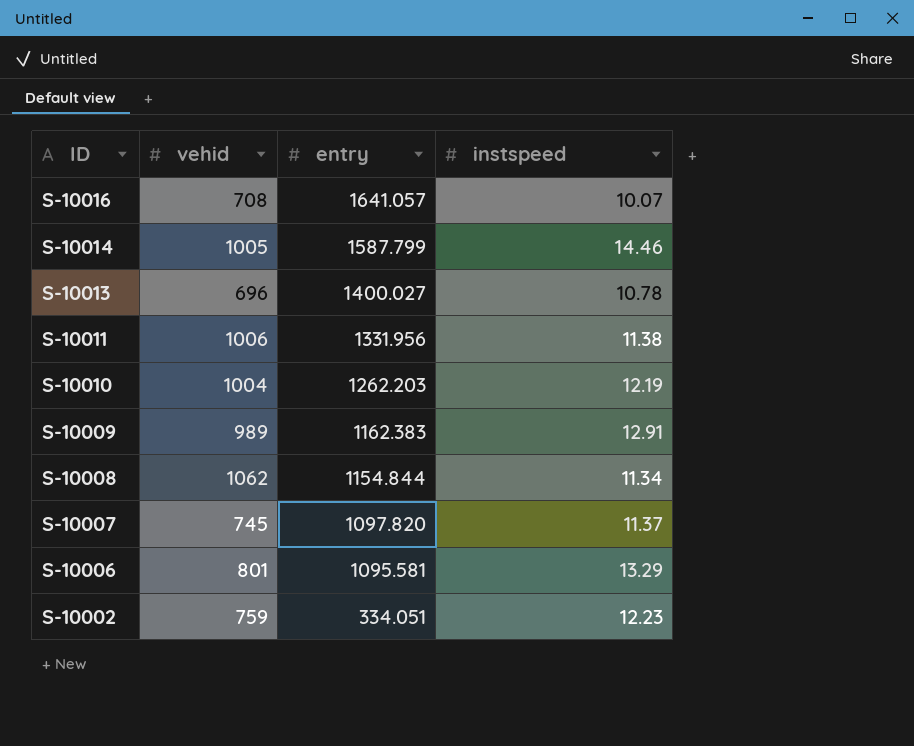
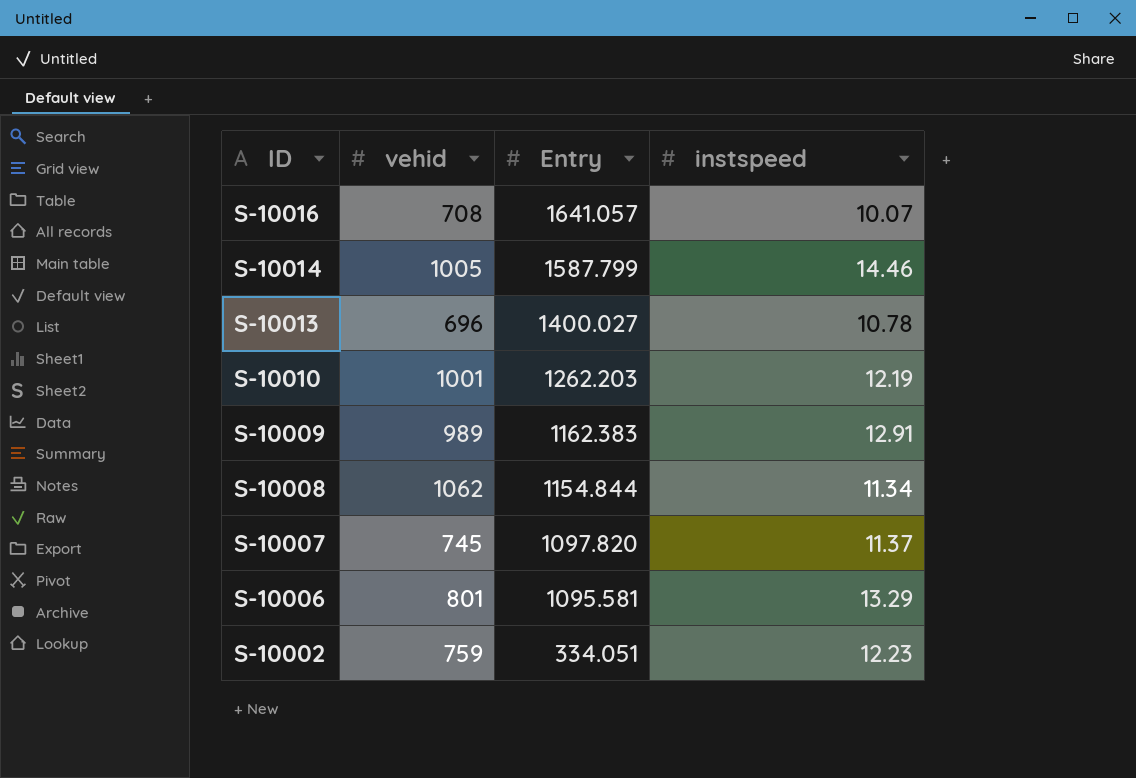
column name: entry -> Entry
row S-10011: 1006 | 1331.956 | 11.38 -> none
S-10010 | vehid: 1004 -> 1001

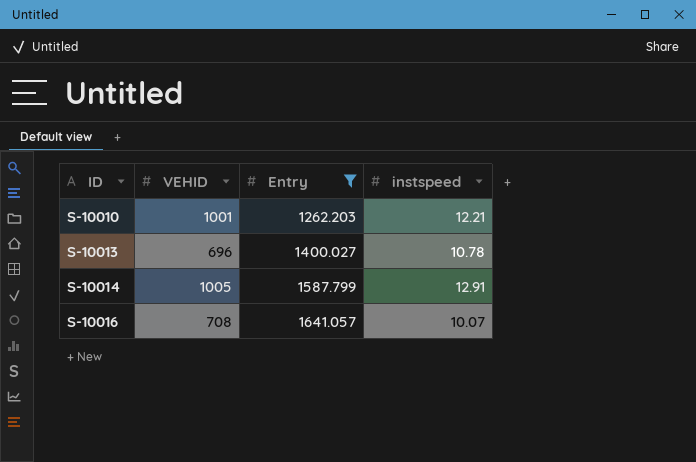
filter: none -> Entry >= 1262.203
row order: ID descending -> ID ascending
column name: vehid -> VEHID
S-10010 | instspeed: 12.19 -> 12.21
S-10014 | instspeed: 14.46 -> 12.91

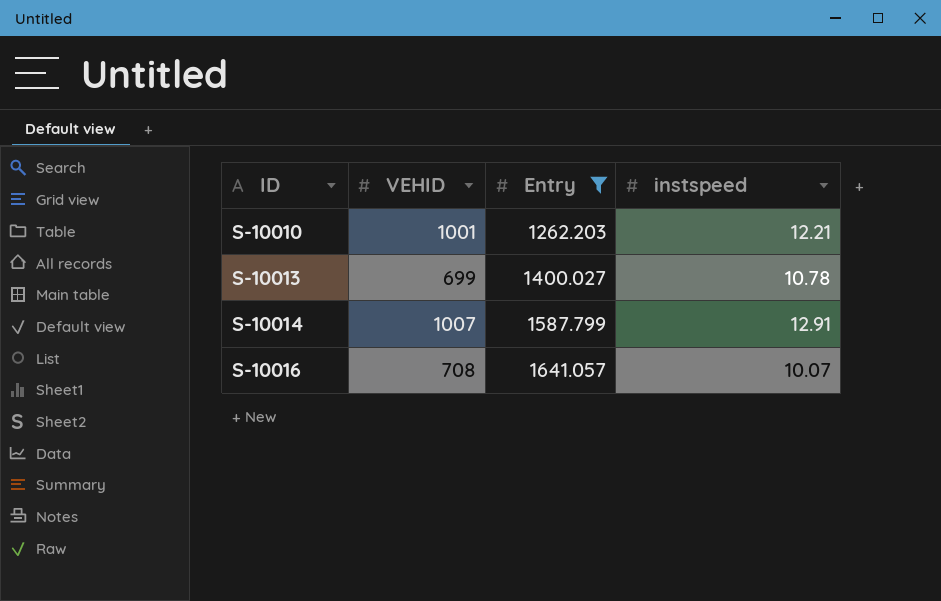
S-10013 | VEHID: 696 -> 699
S-10014 | VEHID: 1005 -> 1007

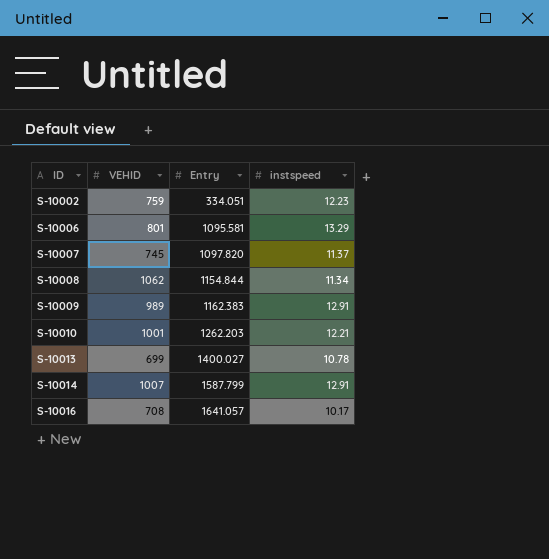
filter: Entry >= 1262.203 -> none
S-10016 | instspeed: 10.07 -> 10.17

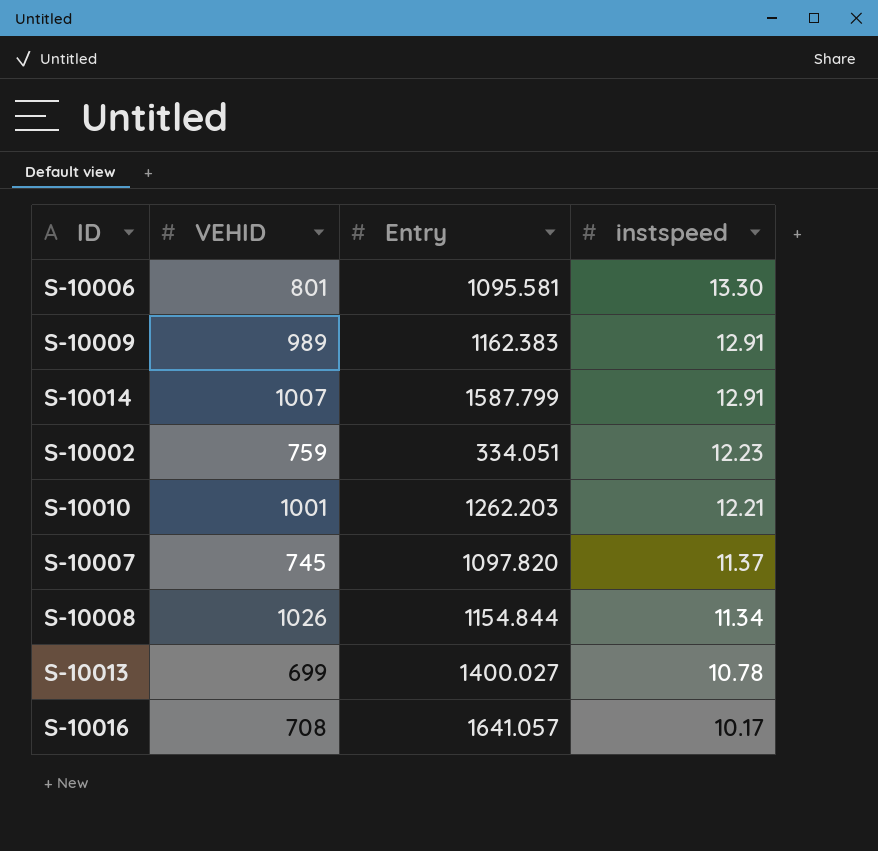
row order: ID ascending -> instspeed descending
S-10006 | instspeed: 13.29 -> 13.30
S-10008 | VEHID: 1062 -> 1026

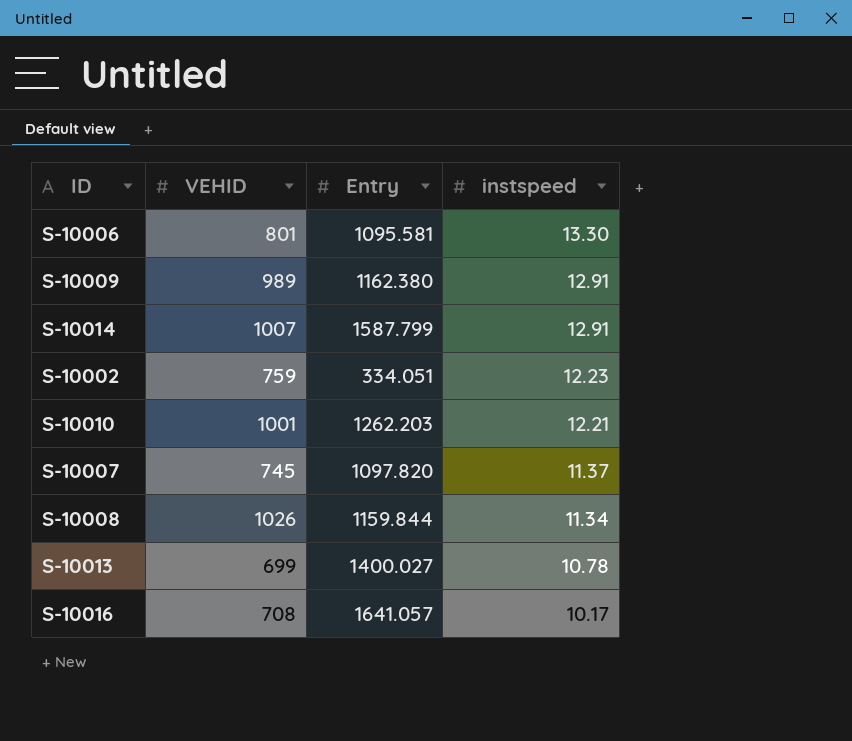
S-10009 | Entry: 1162.383 -> 1162.380
S-10008 | Entry: 1154.844 -> 1159.844

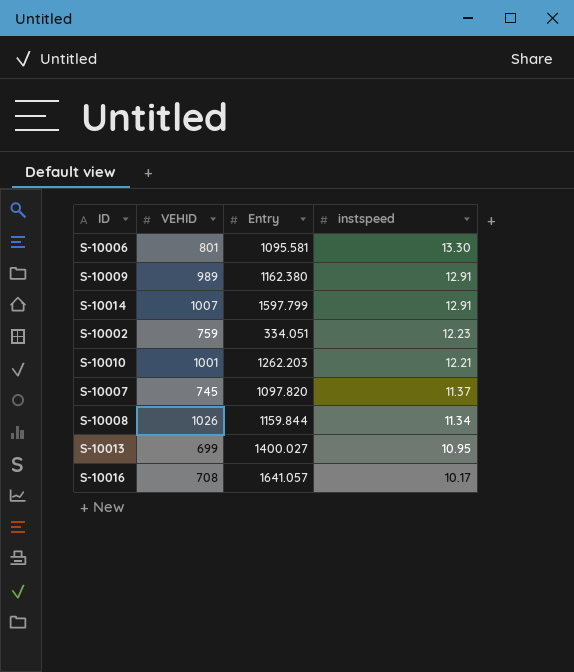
S-10014 | Entry: 1587.799 -> 1597.799
S-10013 | instspeed: 10.78 -> 10.95

